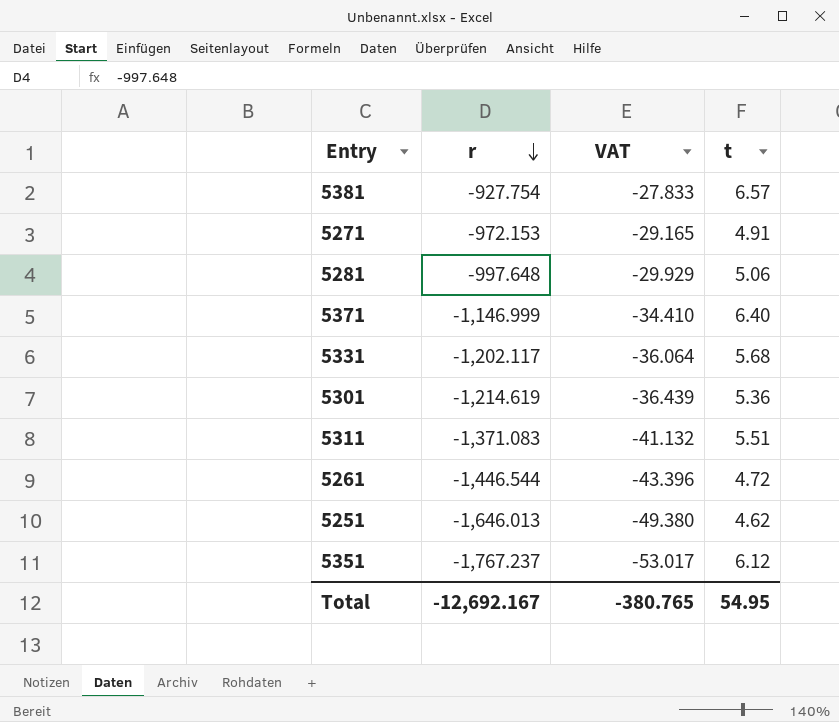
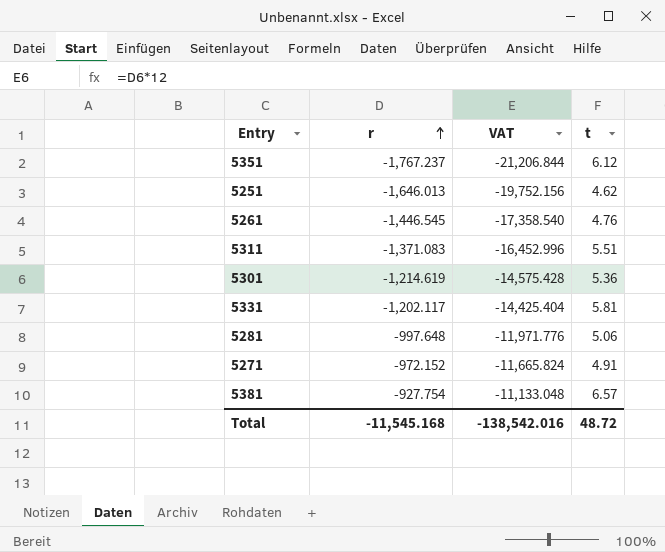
row order: r descending -> r ascending
column VAT | formula: [r] * 0.03 -> [r] * 12
row 5371: -1,146.999 | -34.410 | 6.40 -> none
5261 | r: -1,446.544 -> -1,446.545
5261 | t: 4.72 -> 4.76
5331 | t: 5.68 -> 5.81
5271 | r: -972.153 -> -972.152
Total | r: -12,692.167 -> -11,545.168
Total | VAT: -380.765 -> -138,542.016
Total | t: 54.95 -> 48.72

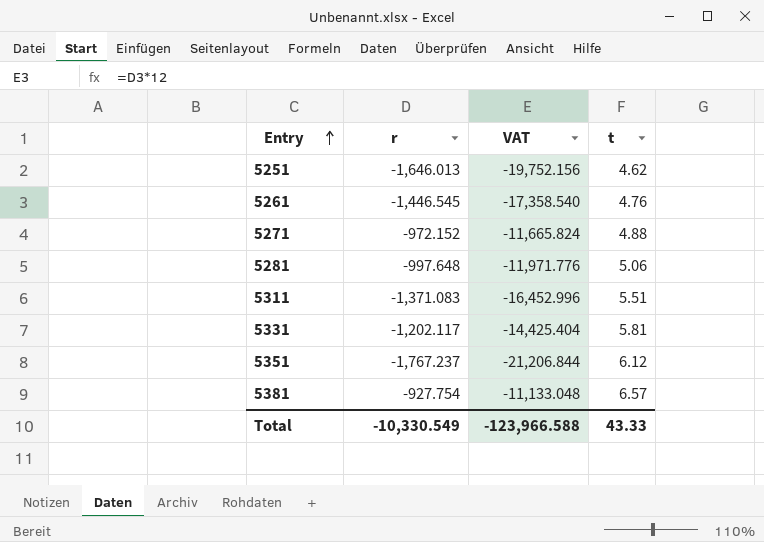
row order: r ascending -> Entry ascending
row 5301: -1,214.619 | -14,575.428 | 5.36 -> none
5271 | t: 4.91 -> 4.88
Total | r: -11,545.168 -> -10,330.549
Total | VAT: -138,542.016 -> -123,966.588
Total | t: 48.72 -> 43.33

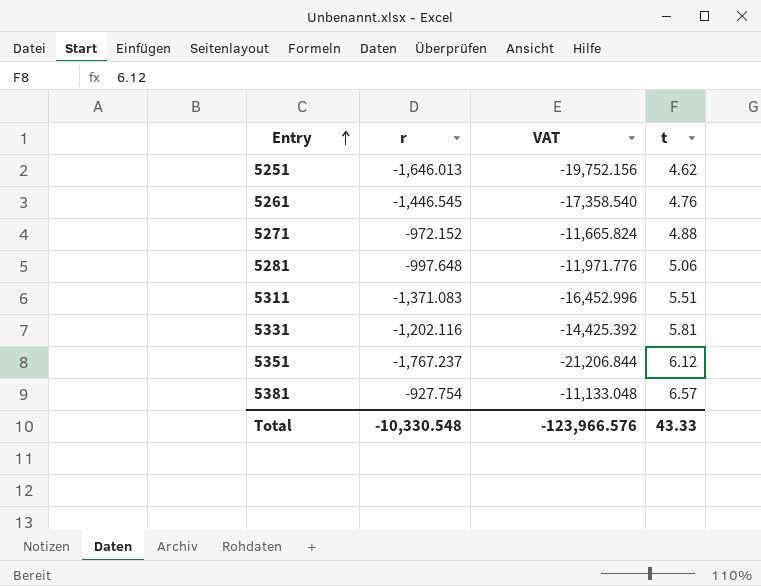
5331 | r: -1,202.117 -> -1,202.116
5331 | VAT: -14,425.404 -> -14,425.392
Total | r: -10,330.549 -> -10,330.548
Total | VAT: -123,966.588 -> -123,966.576

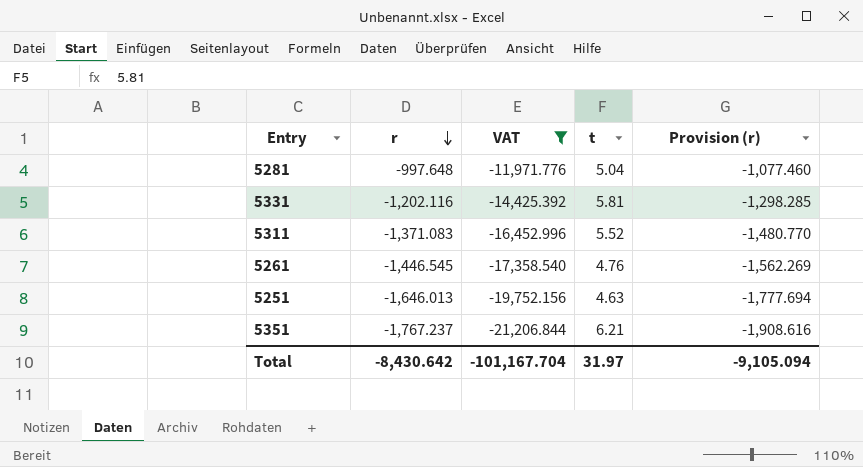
filter: none -> VAT <= -11,971.776
row order: Entry ascending -> r descending
column Provision (r) | formula: none -> [r] * 1.08
5281 | t: 5.06 -> 5.04
5311 | t: 5.51 -> 5.52
5251 | t: 4.62 -> 4.63
5351 | t: 6.12 -> 6.21
Total | r: -10,330.548 -> -8,430.642
Total | VAT: -123,966.576 -> -101,167.704
Total | t: 43.33 -> 31.97

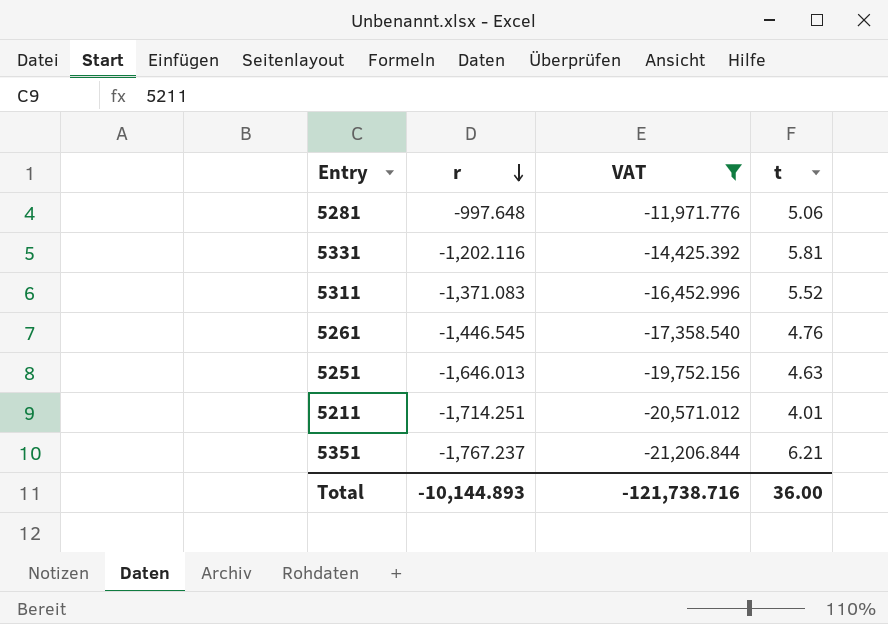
column Provision (r) | formula: [r] * 1.08 -> none
5281 | t: 5.04 -> 5.06
row 5211: none -> -1,714.251 | -20,571.012 | 4.01
Total | r: -8,430.642 -> -10,144.893
Total | VAT: -101,167.704 -> -121,738.716
Total | t: 31.97 -> 36.00

